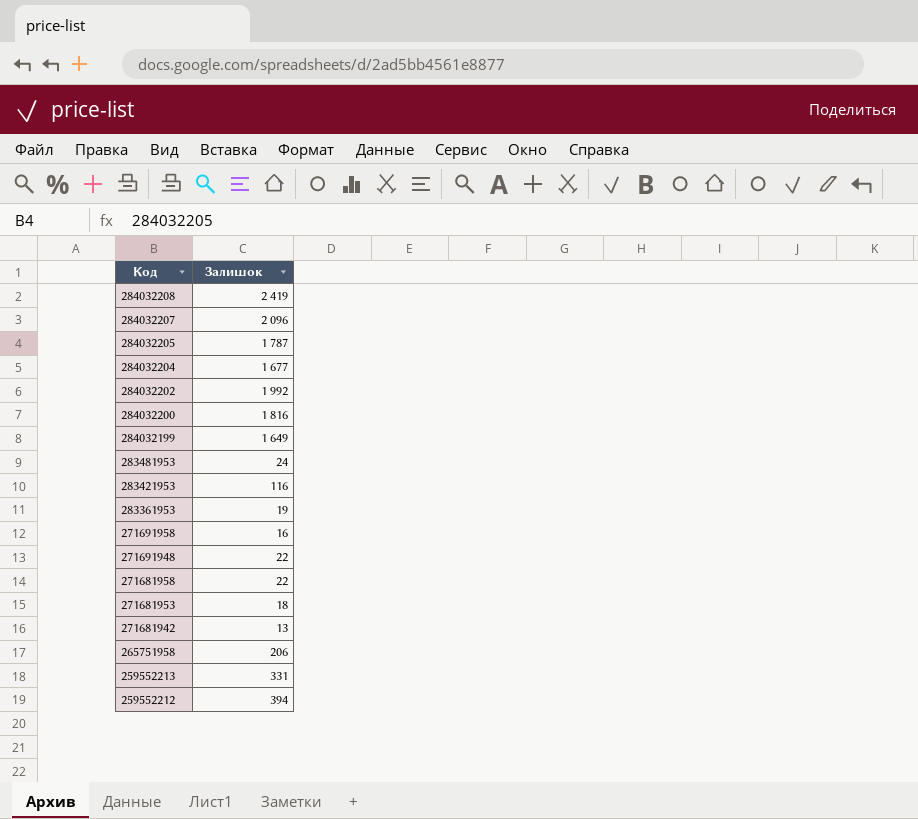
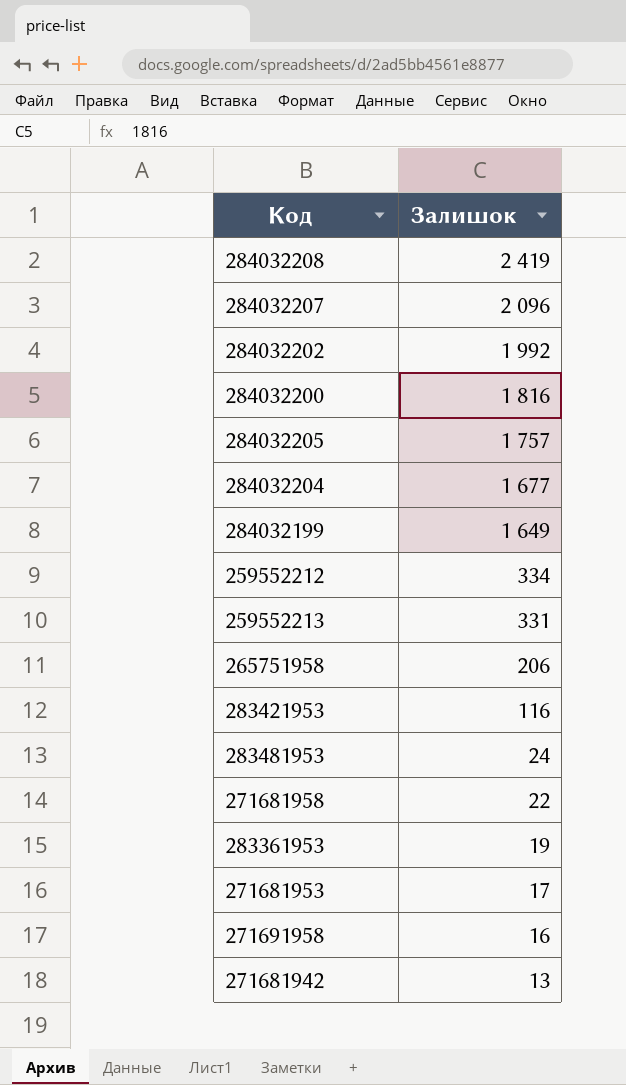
row order: Код descending -> Залишок descending
row 271691948: 22 -> none
284032205 | Залишок: 1 787 -> 1 757
259552212 | Залишок: 394 -> 334
271681953 | Залишок: 18 -> 17

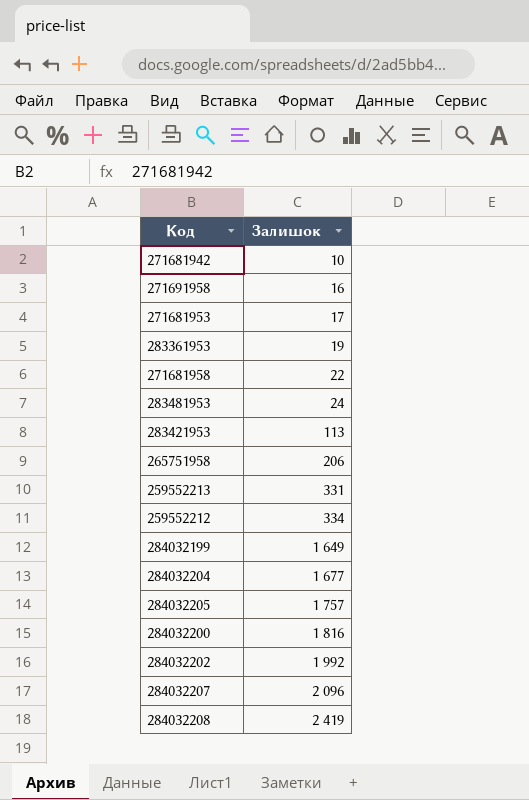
row order: Залишок descending -> Залишок ascending
271681942 | Залишок: 13 -> 10
283421953 | Залишок: 116 -> 113

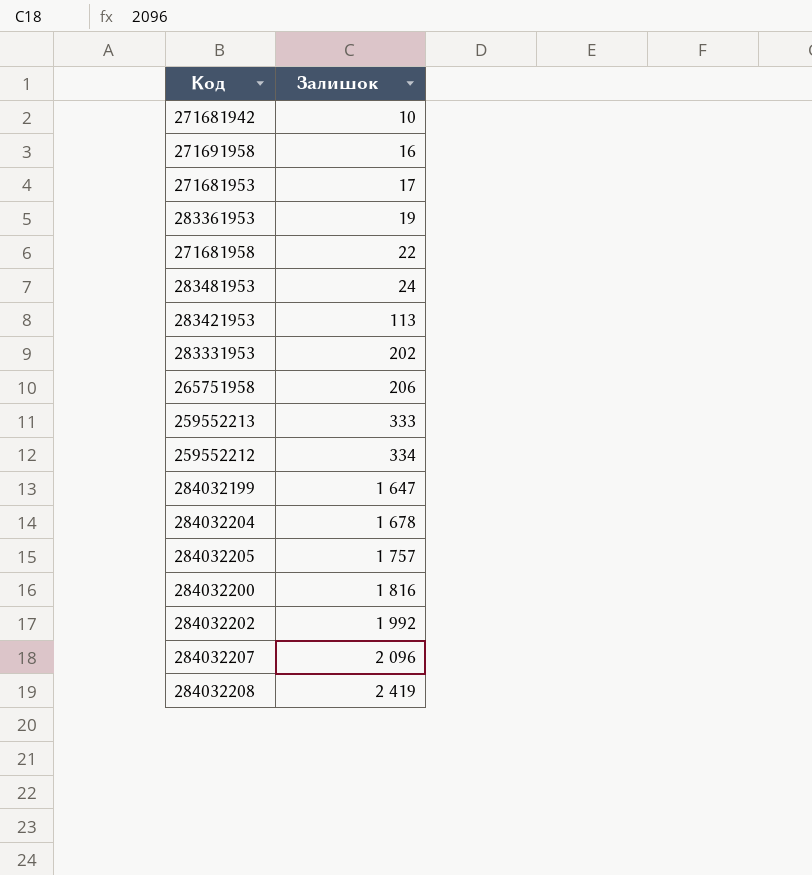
row 283331953: none -> 202
259552213 | Залишок: 331 -> 333
284032199 | Залишок: 1 649 -> 1 647
284032204 | Залишок: 1 677 -> 1 678

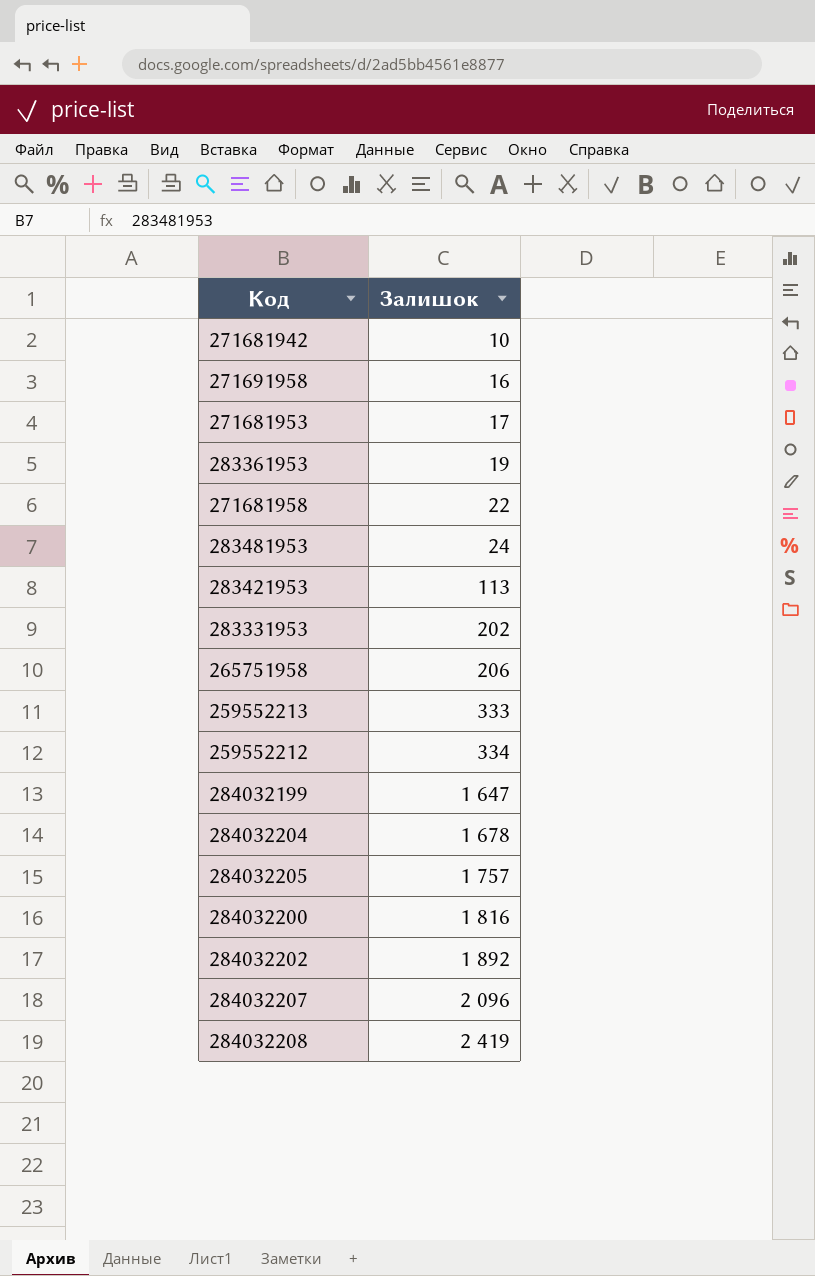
284032202 | Залишок: 1 992 -> 1 892

